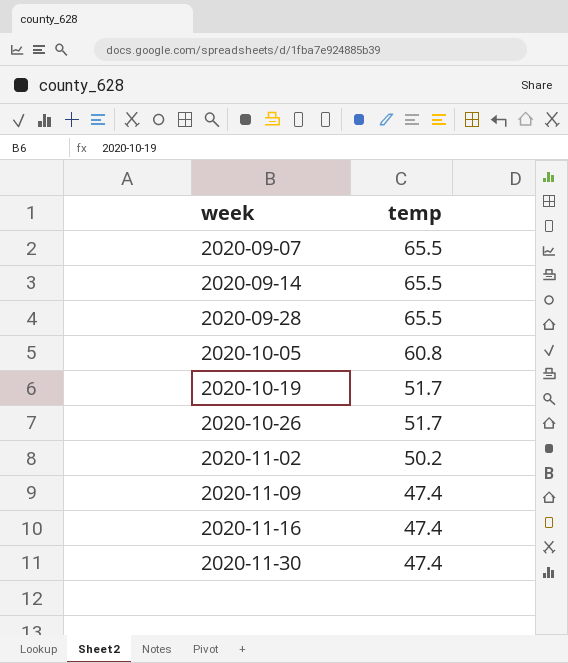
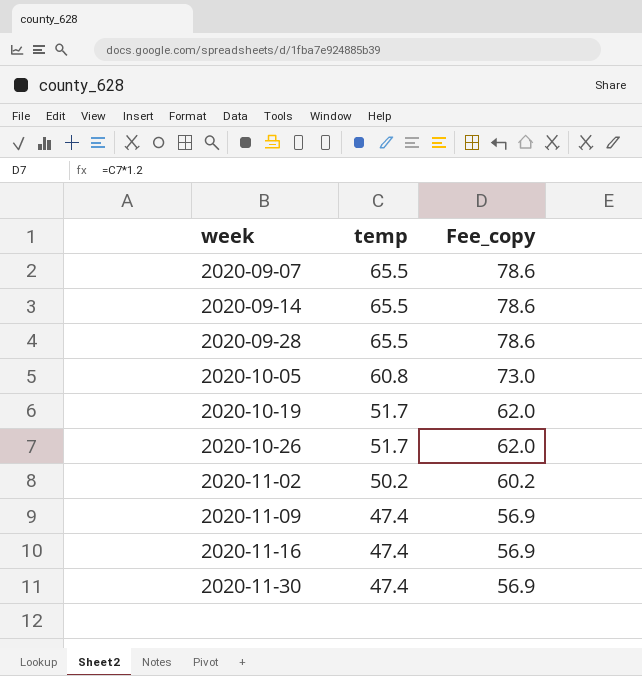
column Fee_copy | formula: none -> [temp] * 1.2

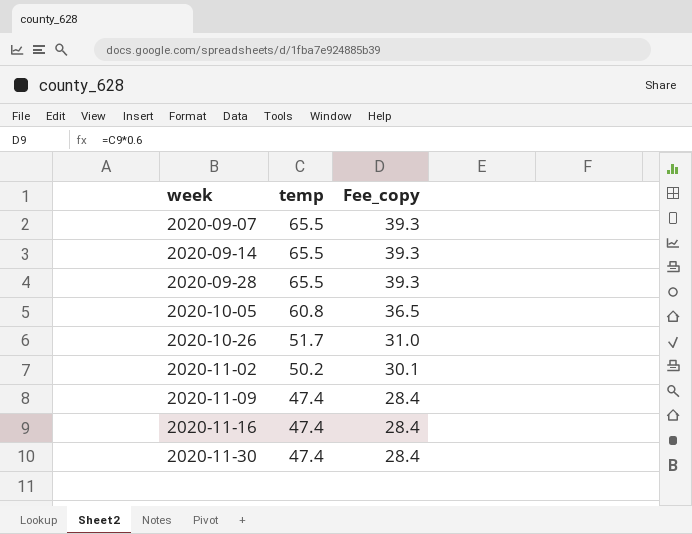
column Fee_copy | formula: [temp] * 1.2 -> [temp] * 0.6
row 2020-10-19: 51.7 | 62.0 -> none

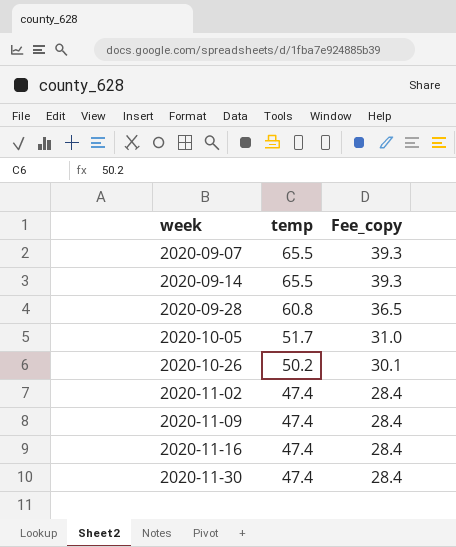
2020-09-28 | temp: 65.5 -> 60.8
2020-09-28 | Fee_copy: 39.3 -> 36.5
2020-10-05 | temp: 60.8 -> 51.7
2020-10-05 | Fee_copy: 36.5 -> 31.0
2020-10-26 | temp: 51.7 -> 50.2
2020-10-26 | Fee_copy: 31.0 -> 30.1
2020-11-02 | temp: 50.2 -> 47.4
2020-11-02 | Fee_copy: 30.1 -> 28.4

